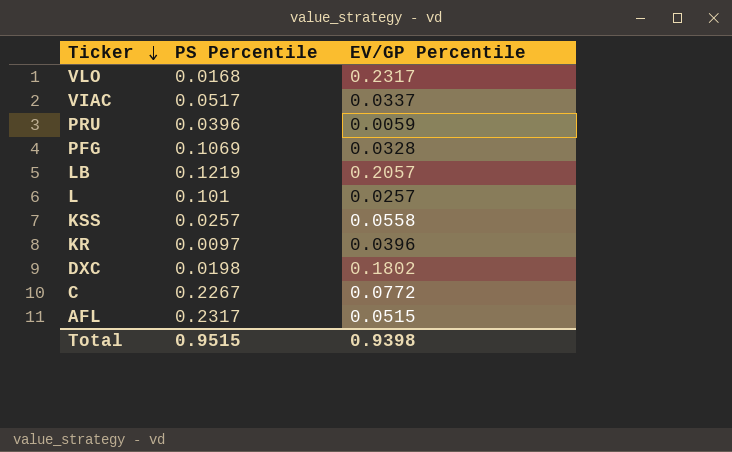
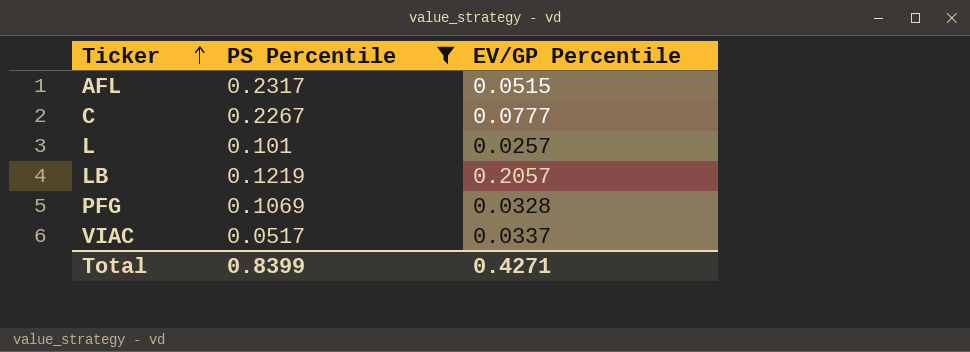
filter: none -> PS Percentile >= 0.0517
row order: Ticker descending -> Ticker ascending
C | EV/GP Percentile: 0.0772 -> 0.0777
Total | PS Percentile: 0.9515 -> 0.8399
Total | EV/GP Percentile: 0.9398 -> 0.4271

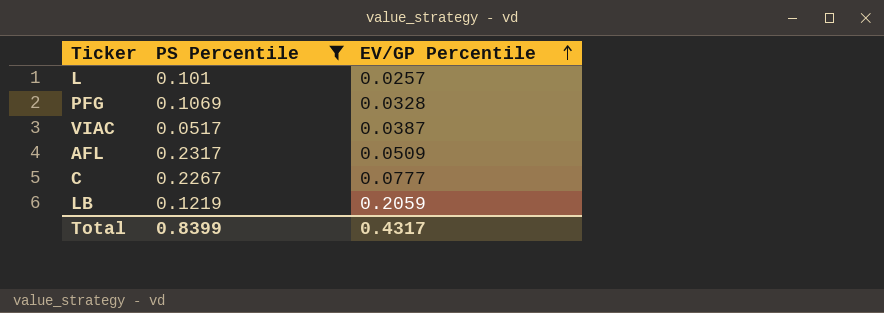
row order: Ticker ascending -> EV/GP Percentile ascending
VIAC | EV/GP Percentile: 0.0337 -> 0.0387
AFL | EV/GP Percentile: 0.0515 -> 0.0509
LB | EV/GP Percentile: 0.2057 -> 0.2059
Total | EV/GP Percentile: 0.4271 -> 0.4317

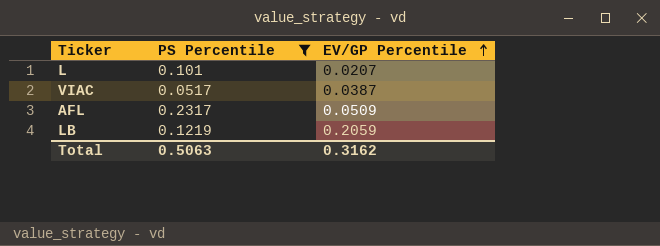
row PFG: 0.1069 | 0.0328 -> none
row C: 0.2267 | 0.0777 -> none
L | EV/GP Percentile: 0.0257 -> 0.0207
Total | PS Percentile: 0.8399 -> 0.5063
Total | EV/GP Percentile: 0.4317 -> 0.3162

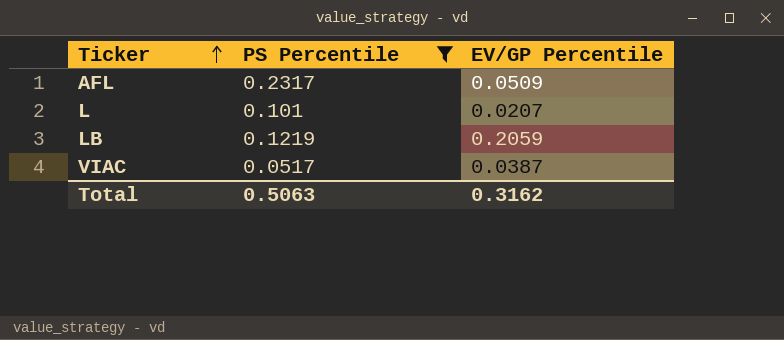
row order: EV/GP Percentile ascending -> Ticker ascending

